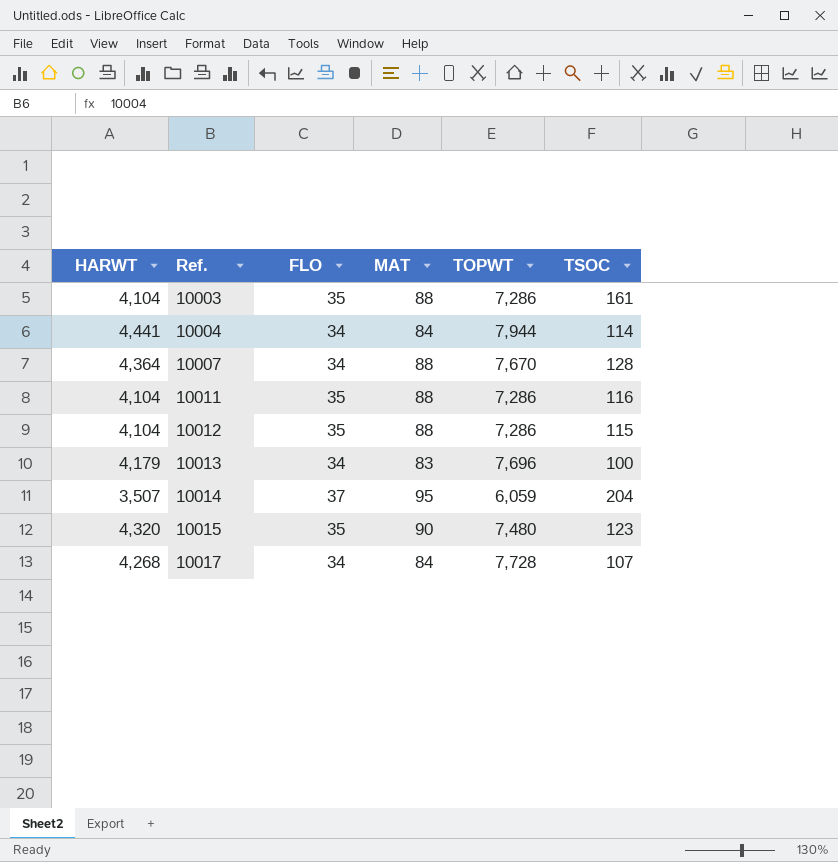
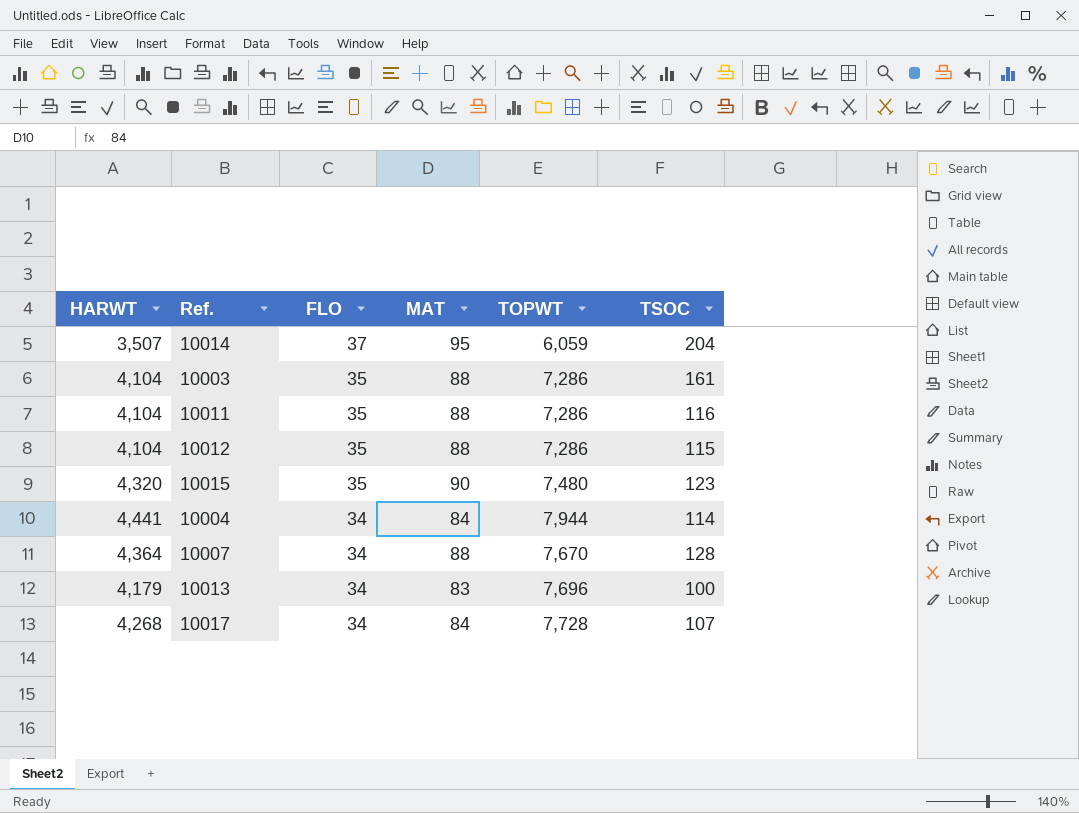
row order: Ref. ascending -> FLO descending

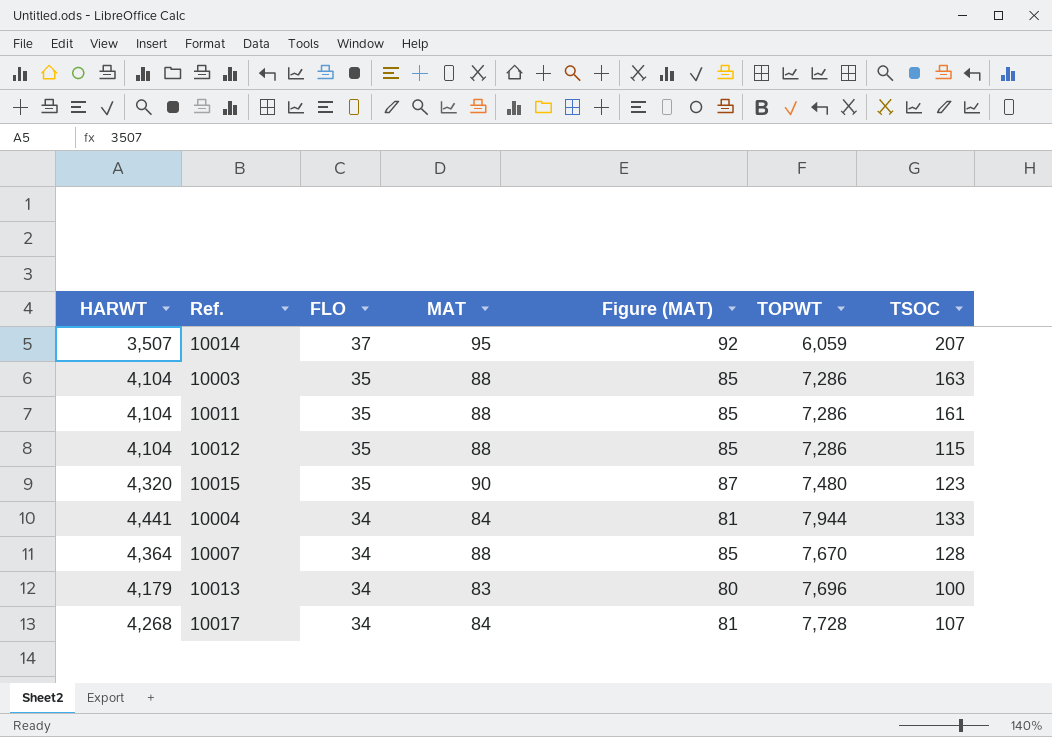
column Figure (MAT) | formula: none -> [MAT] - 3
10014 | TSOC: 204 -> 207
10003 | TSOC: 161 -> 163
10011 | TSOC: 116 -> 161
10004 | TSOC: 114 -> 133

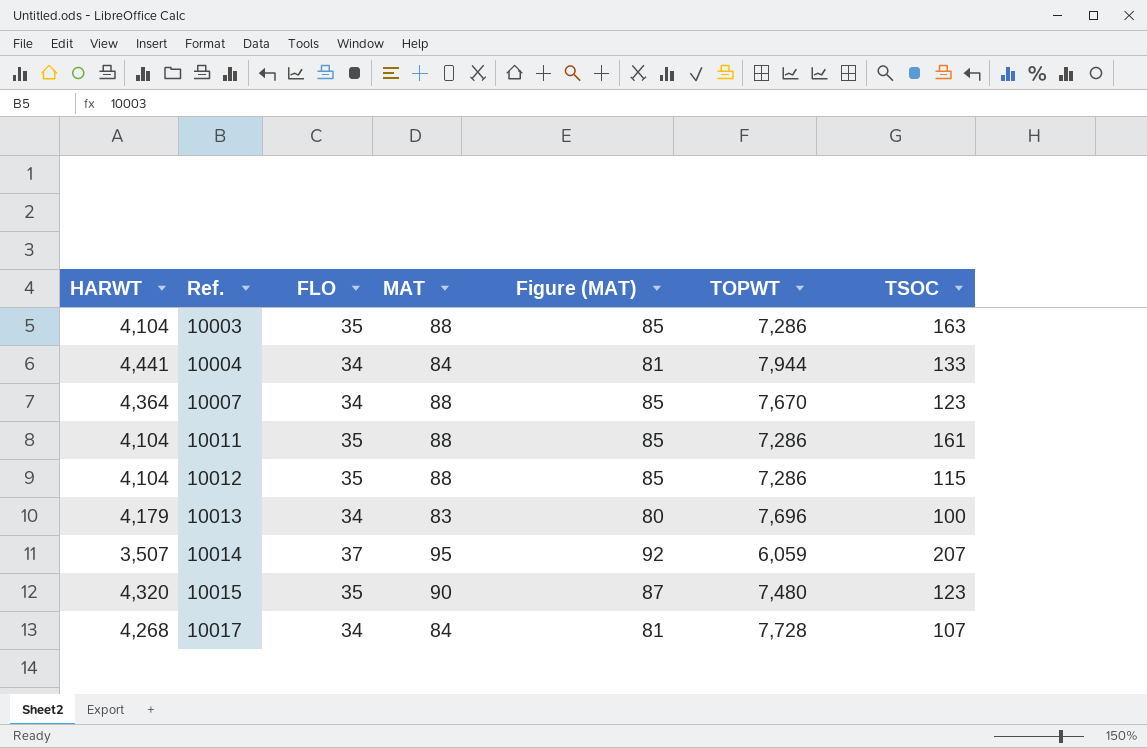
row order: FLO descending -> Ref. ascending
10007 | TSOC: 128 -> 123

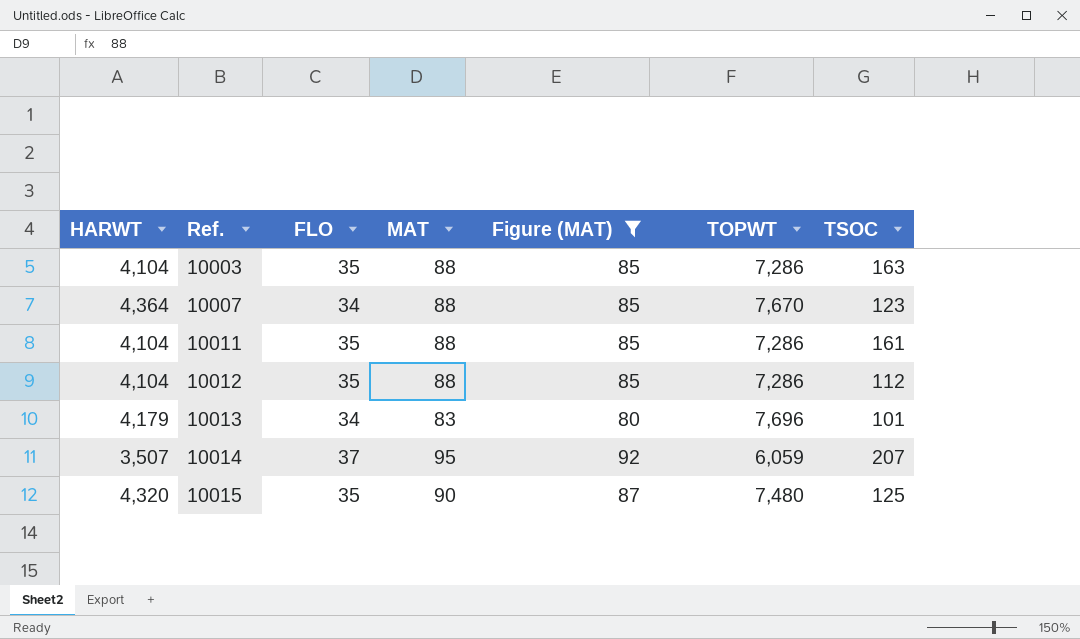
filter: none -> Figure (MAT) != 81
10012 | TSOC: 115 -> 112
10013 | TSOC: 100 -> 101
10015 | TSOC: 123 -> 125

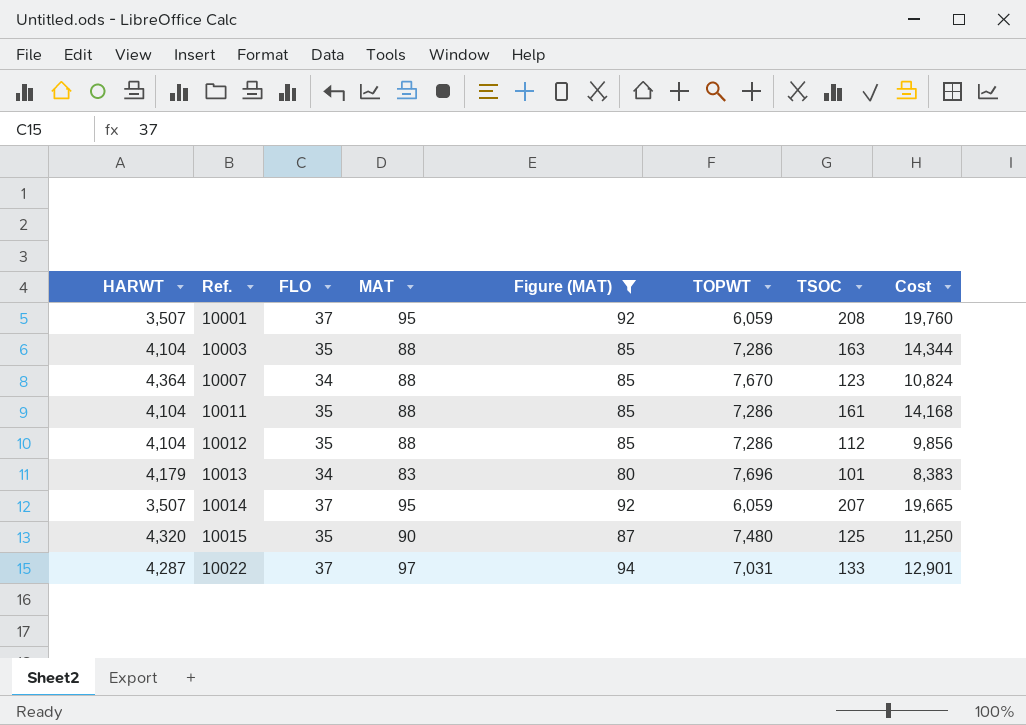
column Cost | formula: none -> [MAT] * [TSOC]
row 10001: none -> 3,507 | 37 | 95 | 92 | 6,059 | 208 | 19,760
row 10022: none -> 4,287 | 37 | 97 | 94 | 7,031 | 133 | 12,901

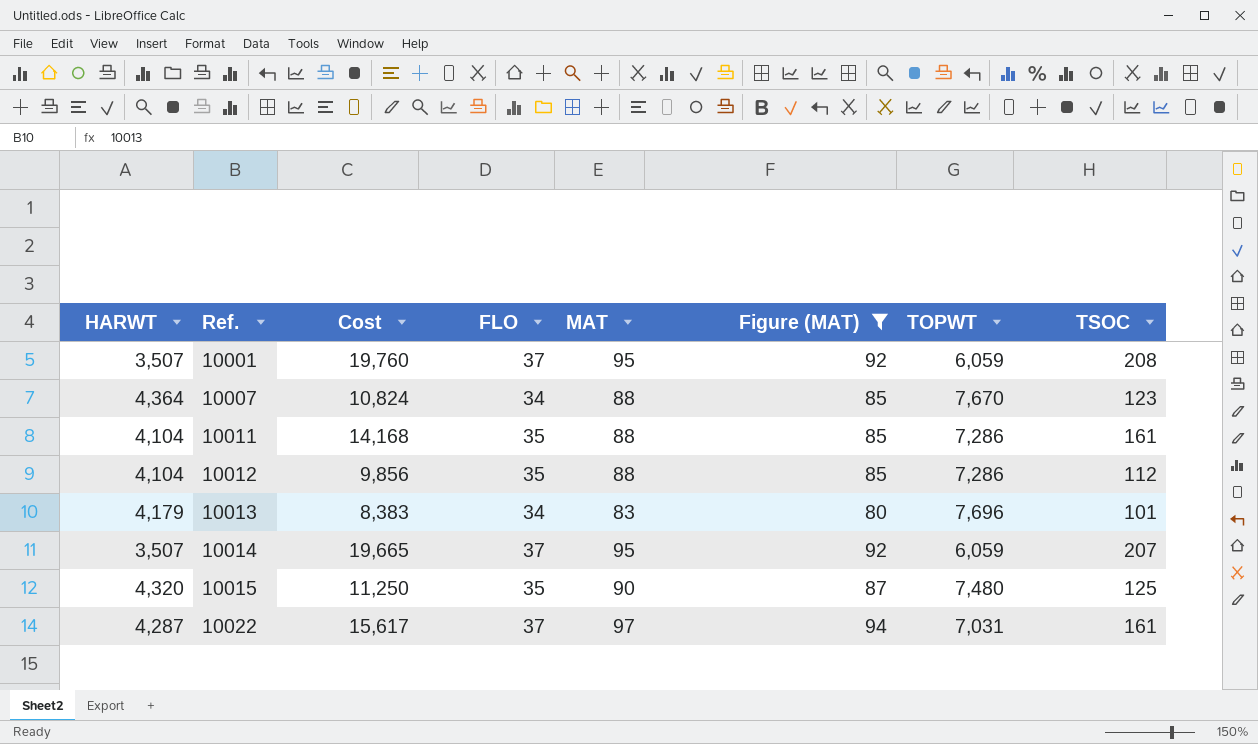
column Cost | position: 8 -> 3
row 10003: 4,104 | 35 | 88 | 85 | 7,286 | 163 | 14,344 -> none
10022 | Cost: 12,901 -> 15,617
10022 | TSOC: 133 -> 161

